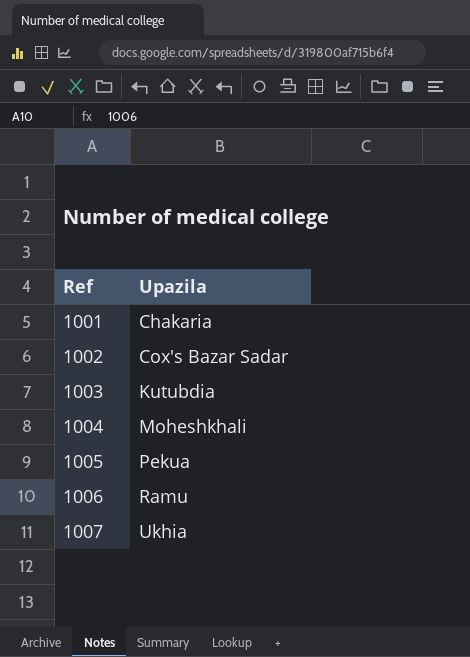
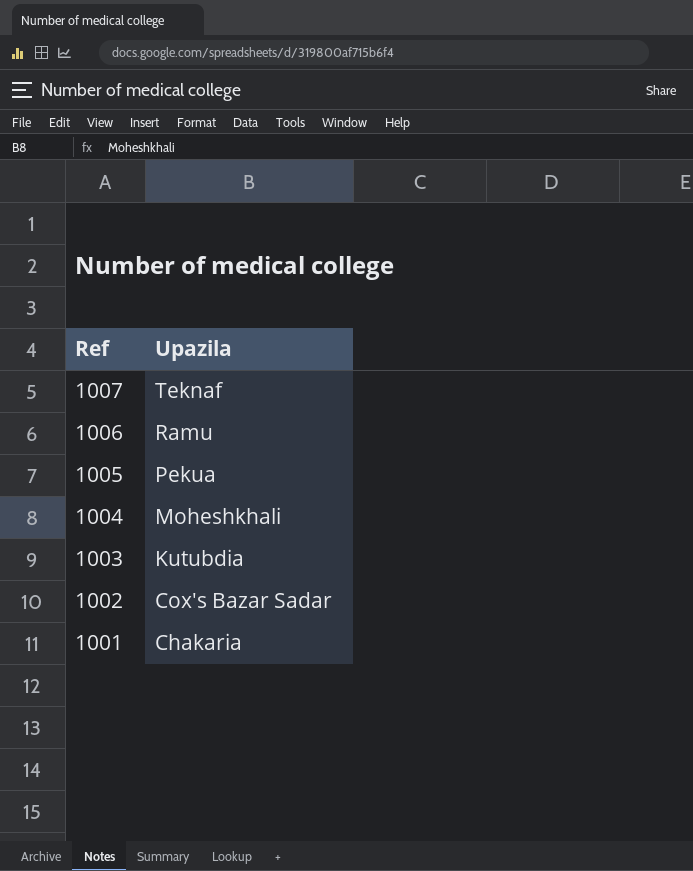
row order: Ref ascending -> Ref descending
1007 | Upazila: Ukhia -> Teknaf

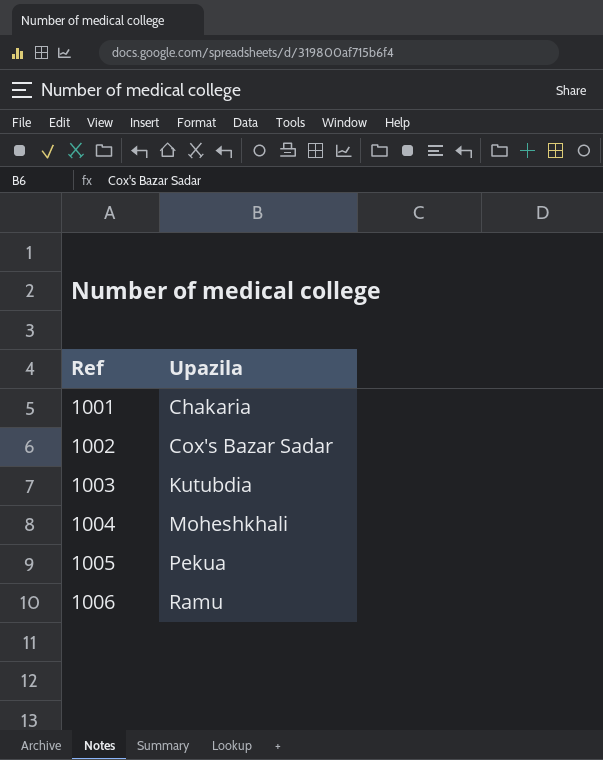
row order: Ref descending -> Ref ascending
row 1007: Teknaf -> none

